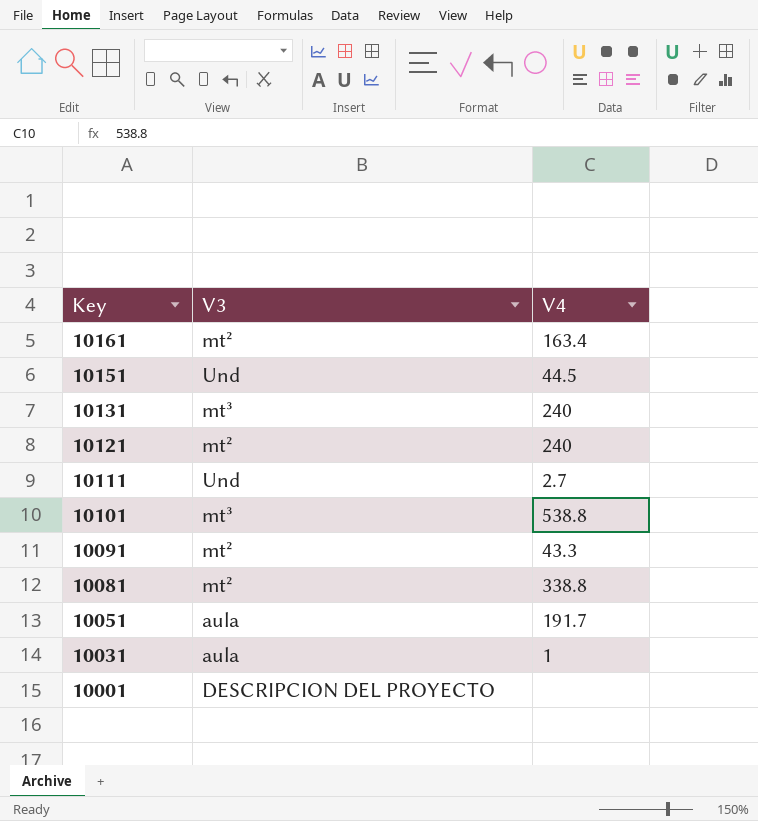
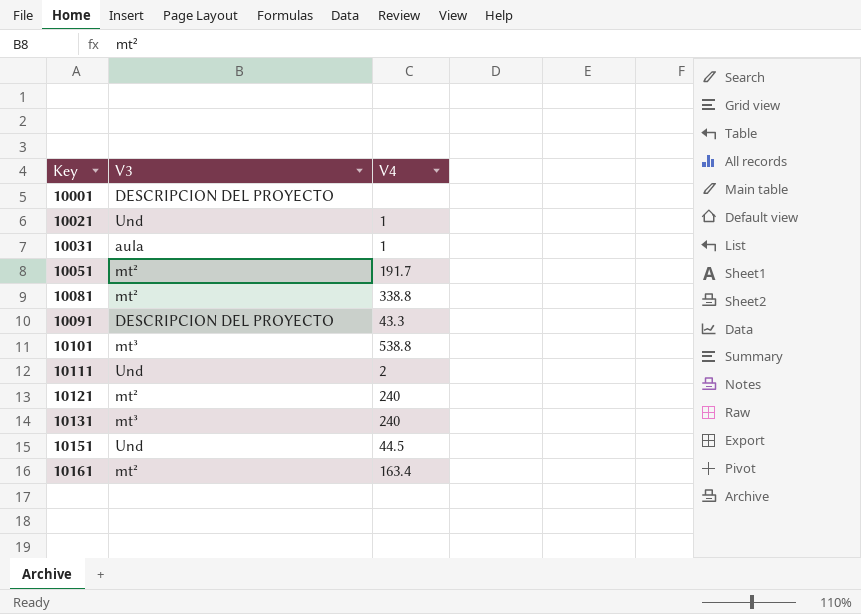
row order: Key descending -> Key ascending
row 10021: none -> Und | 1
10051 | V3: aula -> mt²
10091 | V3: mt² -> DESCRIPCION DEL PROYECTO
10111 | V4: 2.7 -> 2

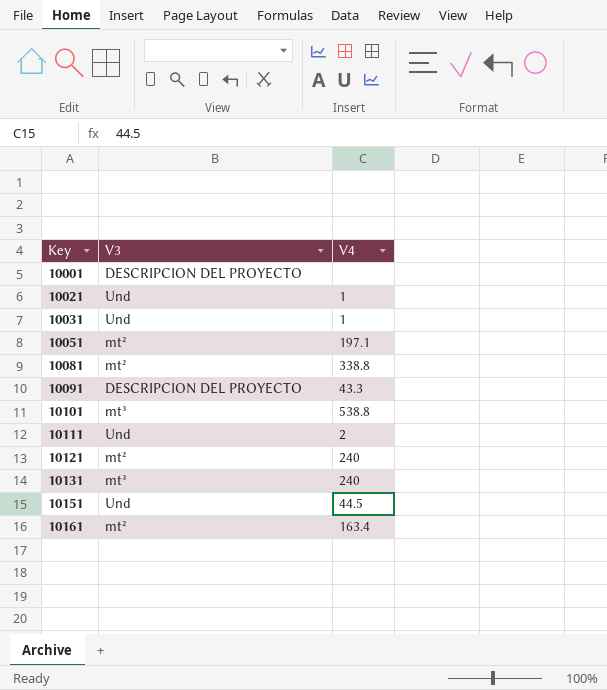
10031 | V3: aula -> Und
10051 | V4: 191.7 -> 197.1

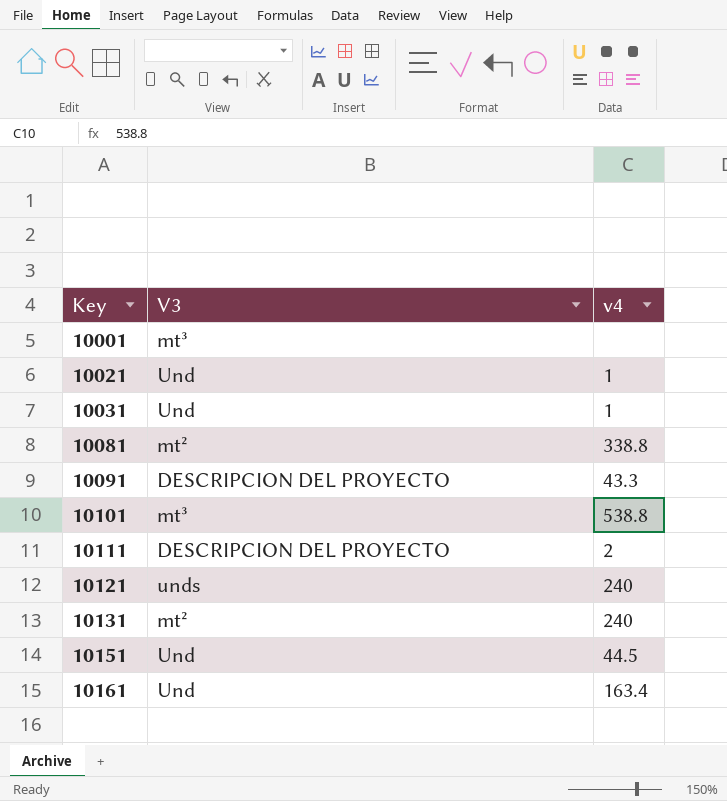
column name: V4 -> v4
row 10051: mt² | 197.1 -> none
10001 | V3: DESCRIPCION DEL PROYECTO -> mt³
10111 | V3: Und -> DESCRIPCION DEL PROYECTO
10121 | V3: mt² -> unds
10131 | V3: mt³ -> mt²
10161 | V3: mt² -> Und

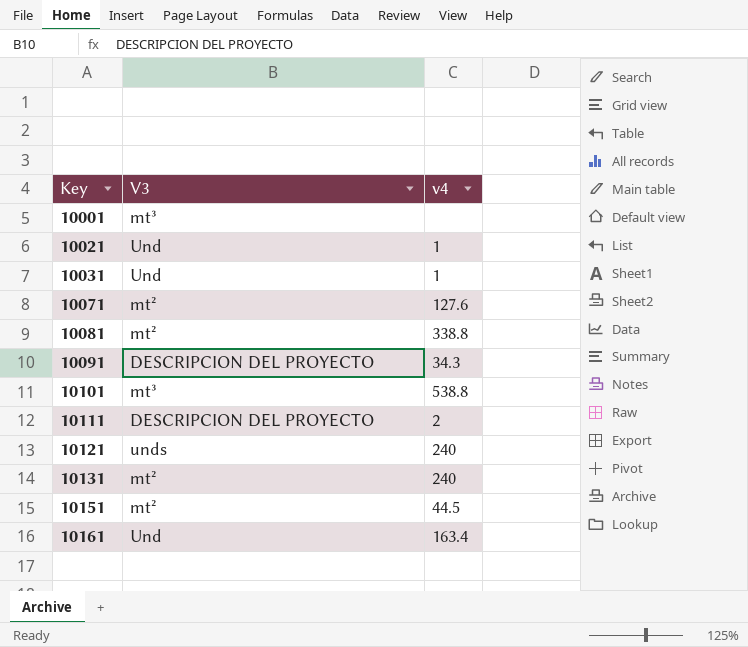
row 10071: none -> mt² | 127.6
10091 | v4: 43.3 -> 34.3
10151 | V3: Und -> mt²

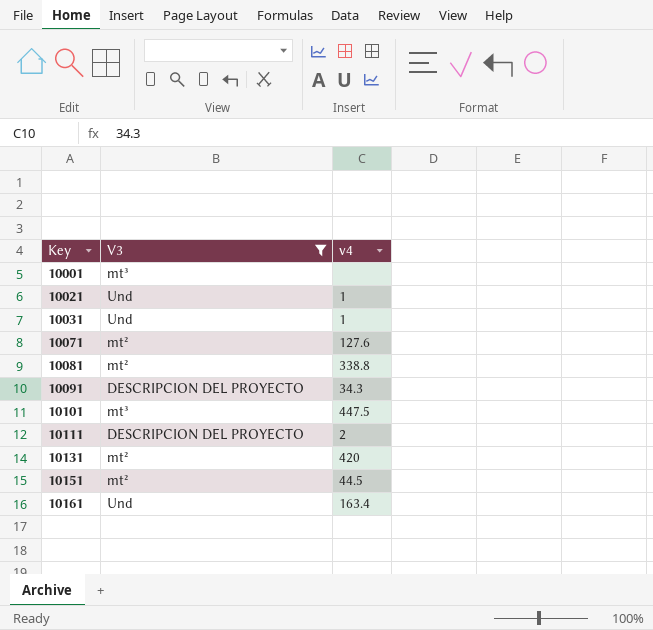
filter: none -> V3 != unds
10101 | v4: 538.8 -> 447.5
10131 | v4: 240 -> 420

